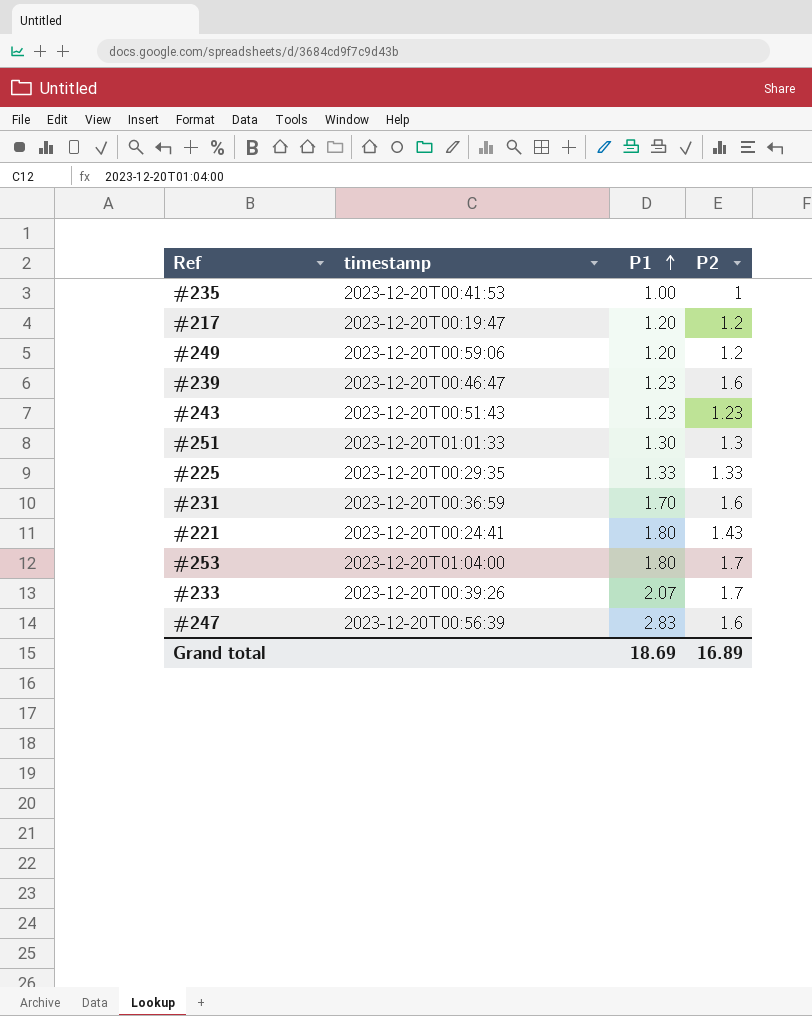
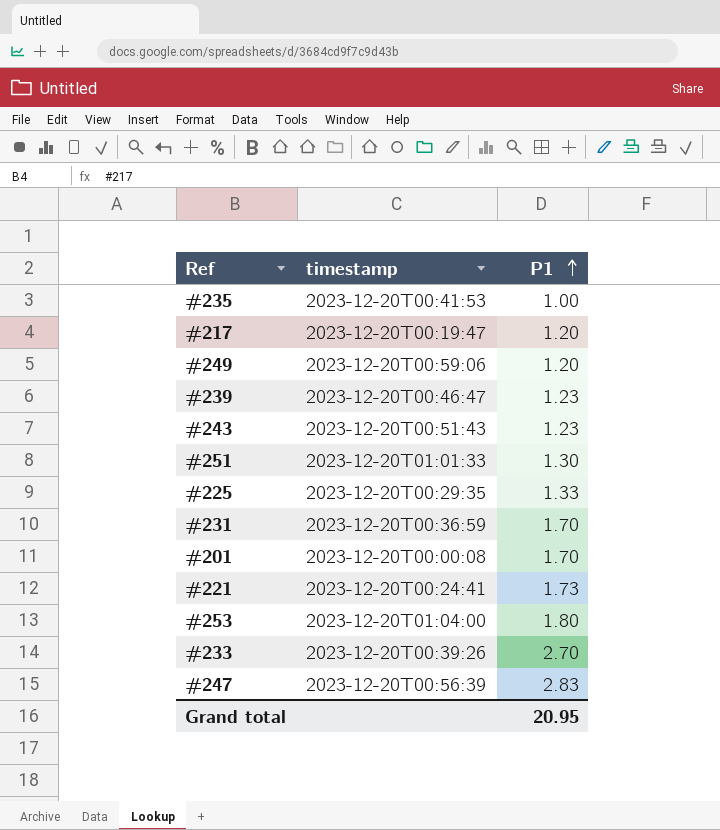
column P2 | position: 4 -> none
row #201: none -> 2023-12-20T00:00:08 | 1.70
#221 | P1: 1.80 -> 1.73
#233 | P1: 2.07 -> 2.70
Grand total | P1: 18.69 -> 20.95

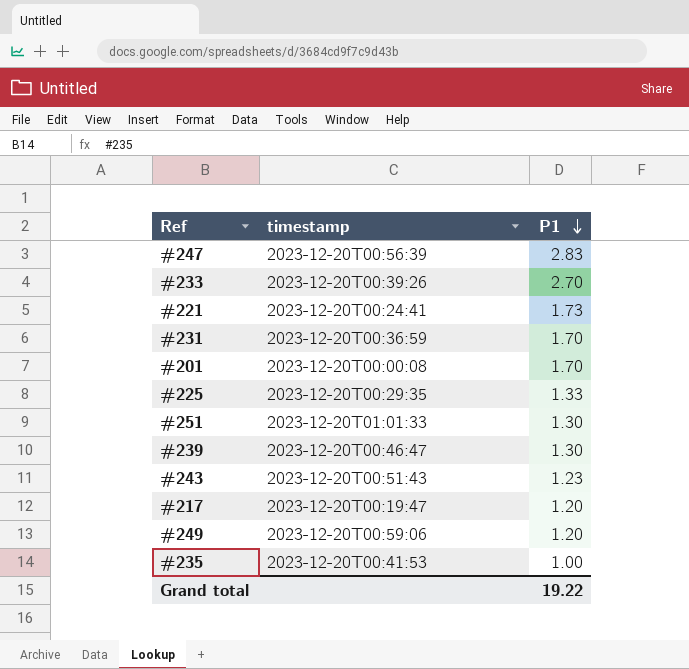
row order: P1 ascending -> P1 descending
row #253: 2023-12-20T01:04:00 | 1.80 -> none
#239 | P1: 1.23 -> 1.30
Grand total | P1: 20.95 -> 19.22

